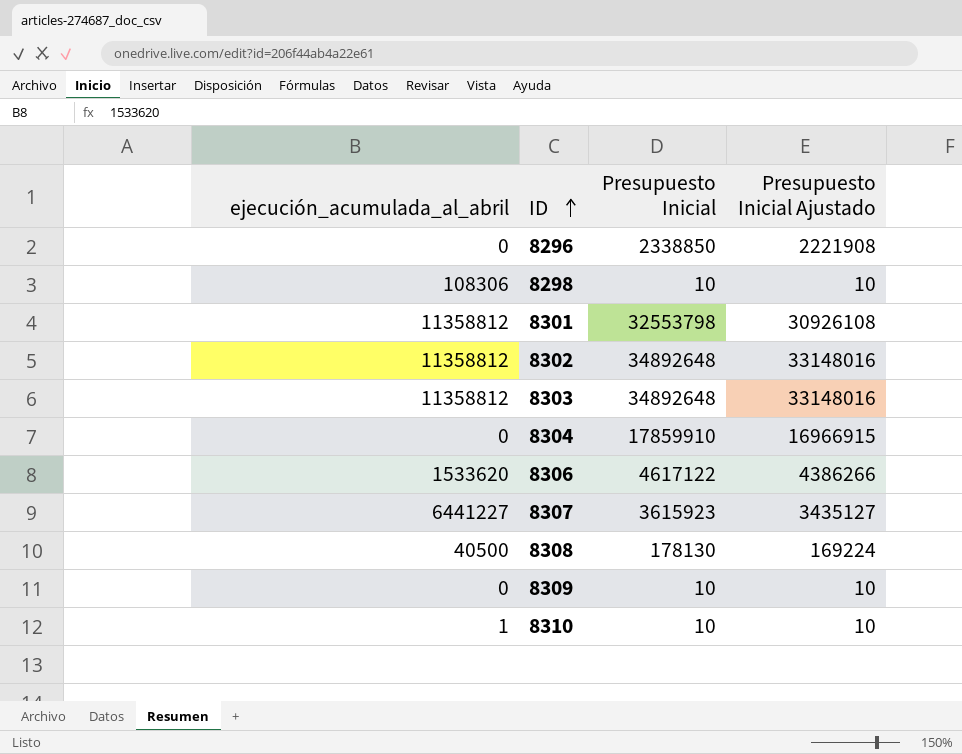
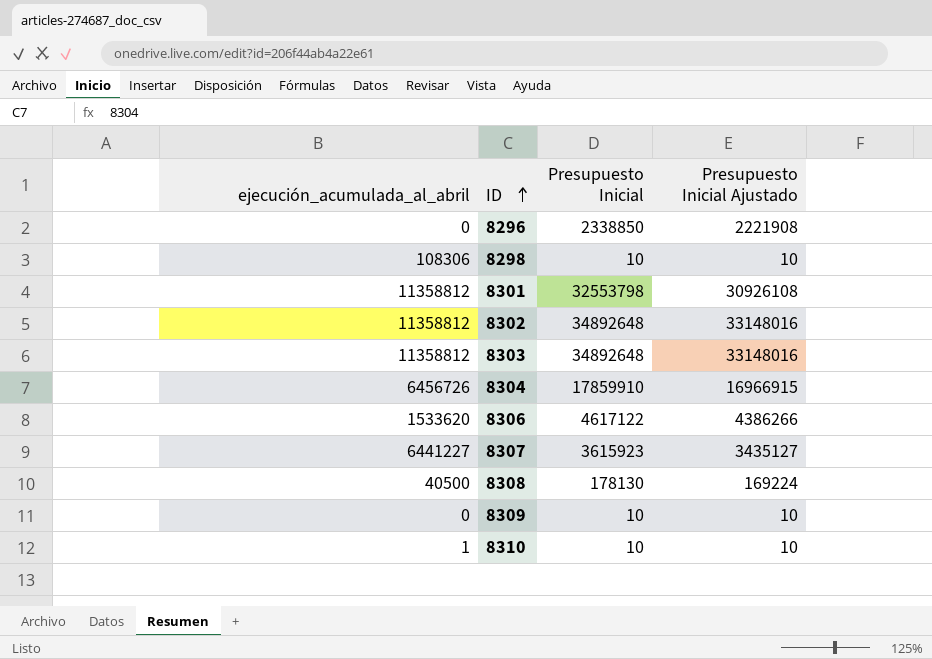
8304 | ejecución_acumulada_al_abril: 0 -> 6456726

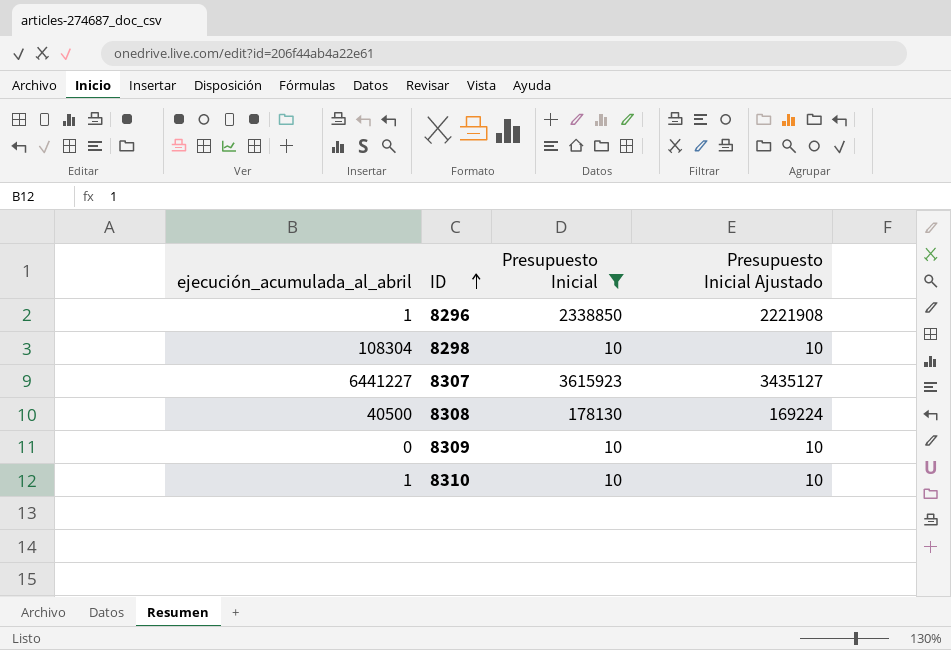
filter: none -> Presupuesto Inicial <= 3615923
8296 | ejecución_acumulada_al_abril: 0 -> 1
8298 | ejecución_acumulada_al_abril: 108306 -> 108304

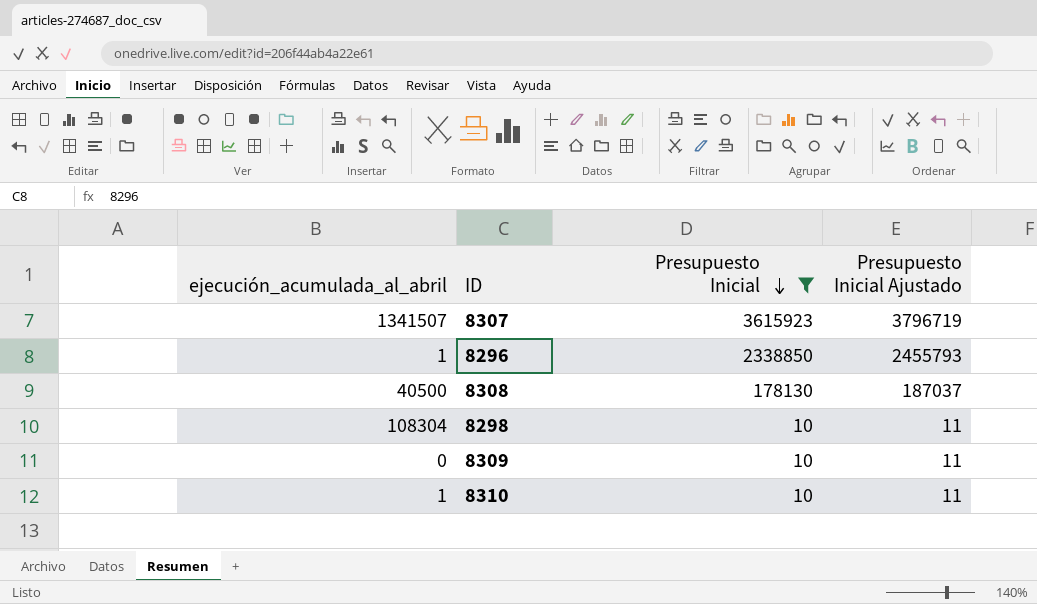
row order: ID ascending -> Presupuesto Inicial descending
column Presupuesto Inicial Ajustado | formula: [Presupuesto Inicial] * 0,95 -> [Presupuesto Inicial] * 1,05
8307 | ejecución_acumulada_al_abril: 6441227 -> 1341507

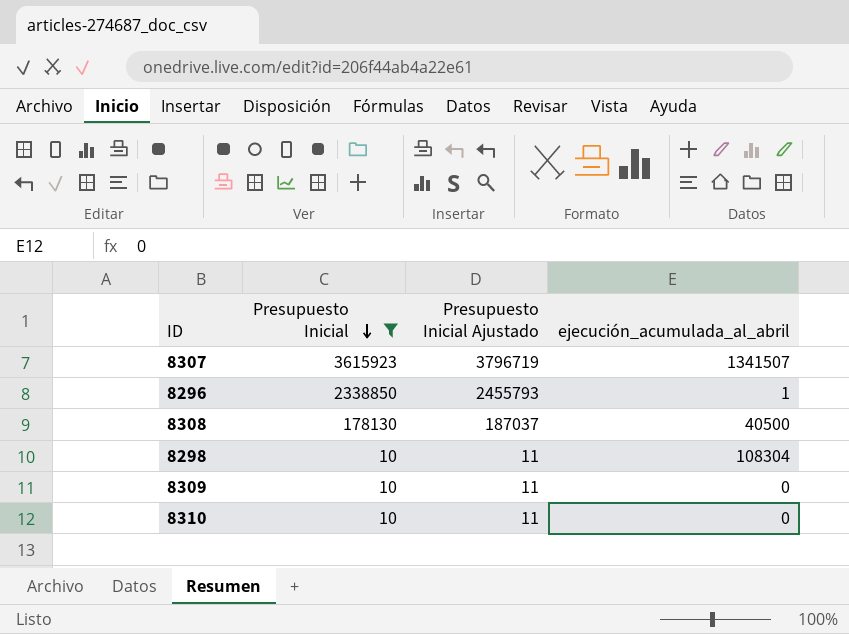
column ejecución_acumulada_al_abril | position: 1 -> 4
8310 | ejecución_acumulada_al_abril: 1 -> 0

